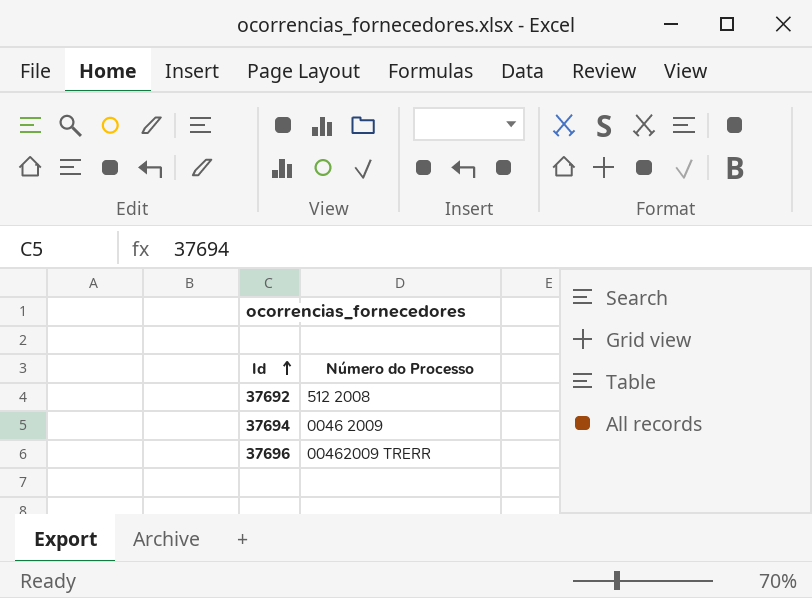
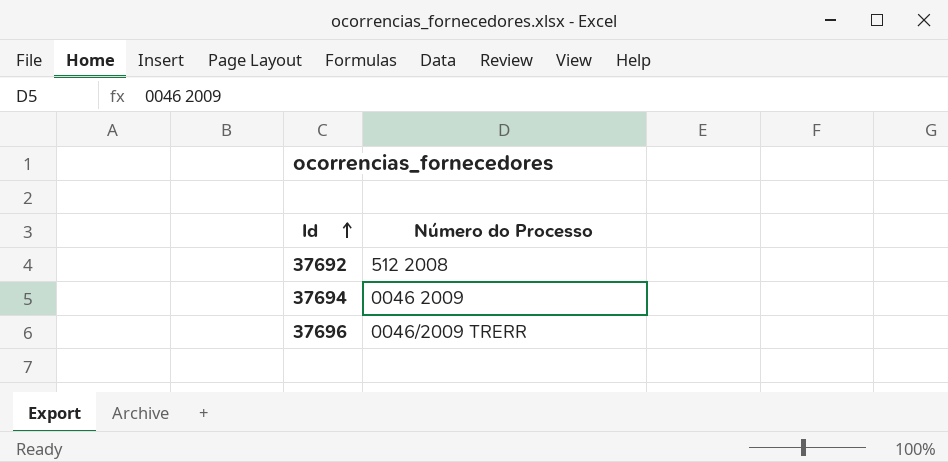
37696 | Número do Processo: 00462009 TRERR -> 0046/2009 TRERR

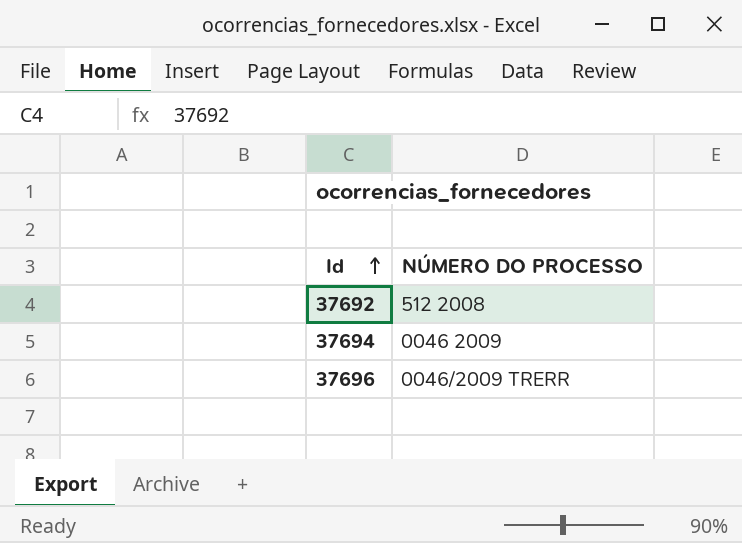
column name: Número do Processo -> NÚMERO DO PROCESSO

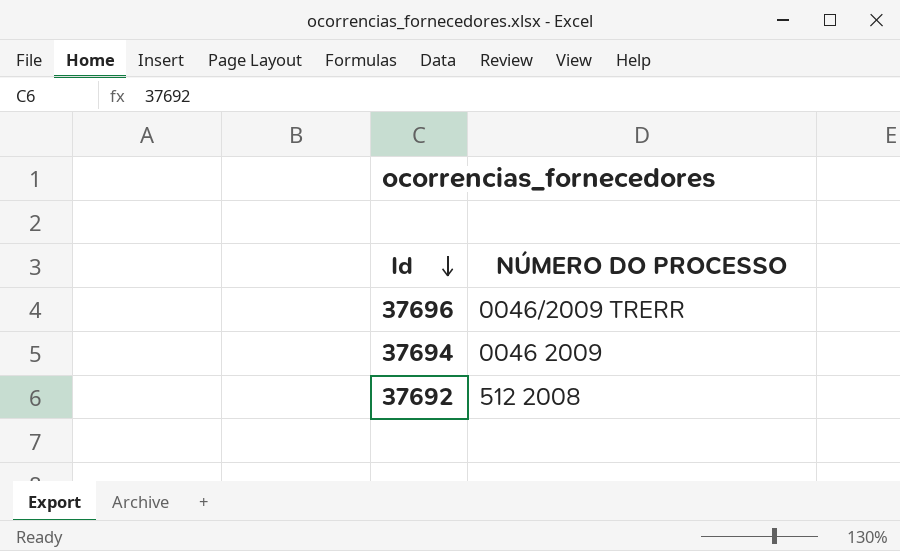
row order: Id ascending -> Id descending

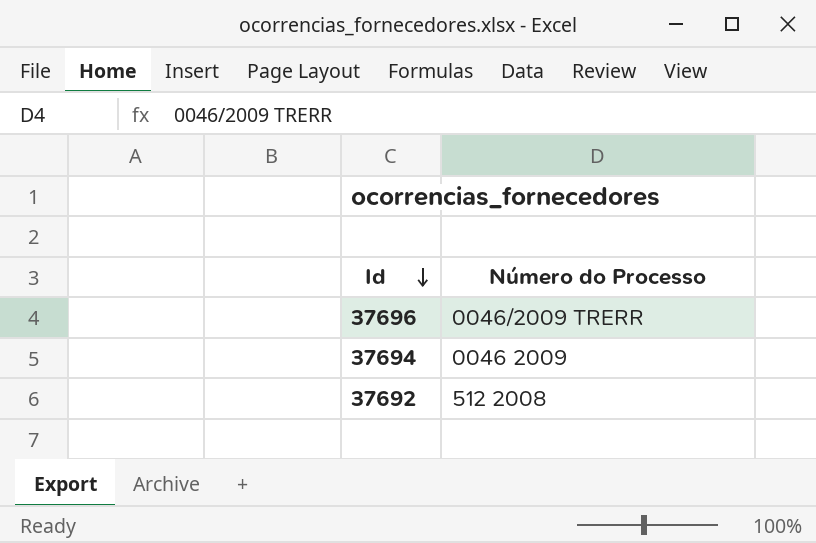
column name: NÚMERO DO PROCESSO -> Número do Processo

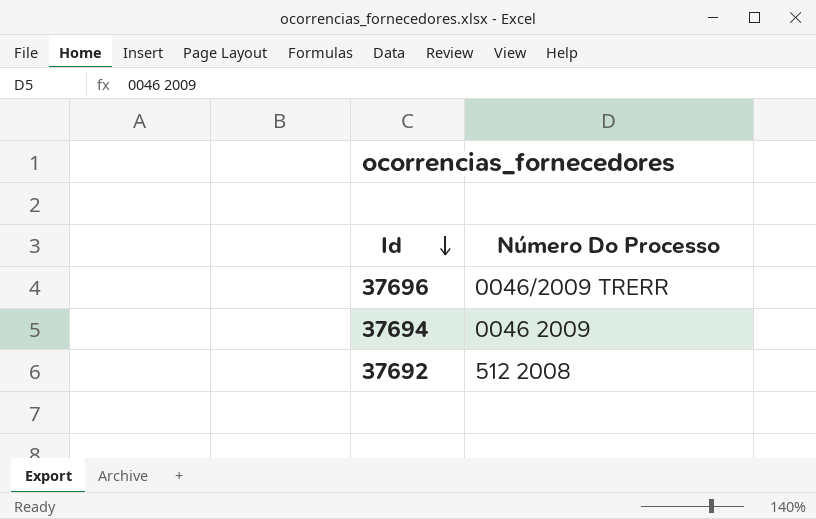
column name: Número do Processo -> Número Do Processo

